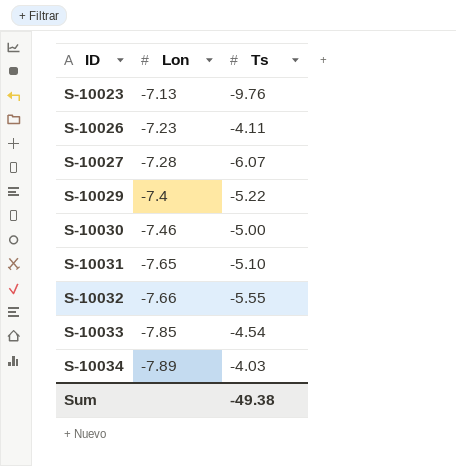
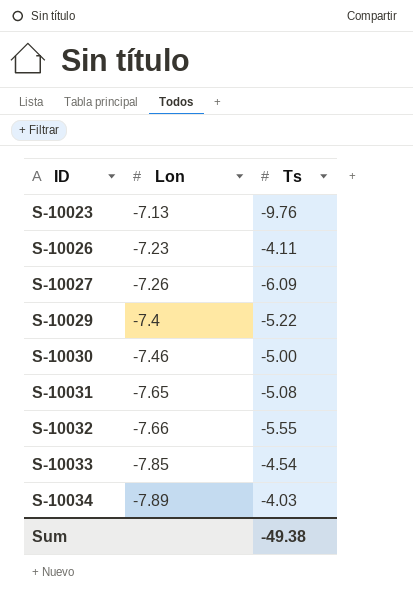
S-10027 | Lon: -7.28 -> -7.26
S-10027 | Ts: -6.07 -> -6.09
S-10031 | Ts: -5.10 -> -5.08

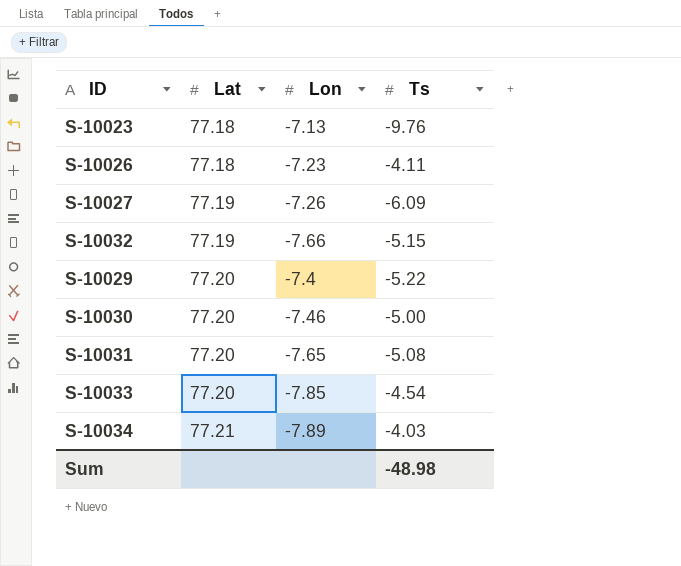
row order: ID ascending -> Lat ascending
column Lat | position: none -> 2
S-10032 | Ts: -5.55 -> -5.15
Sum | Ts: -49.38 -> -48.98

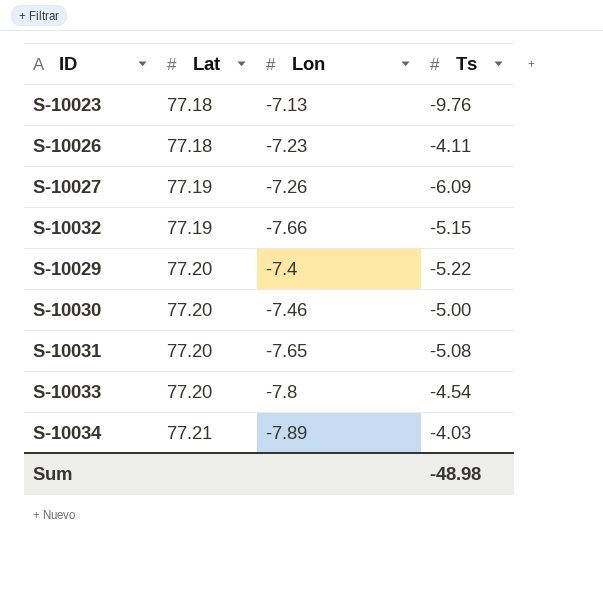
S-10033 | Lon: -7.85 -> -7.8

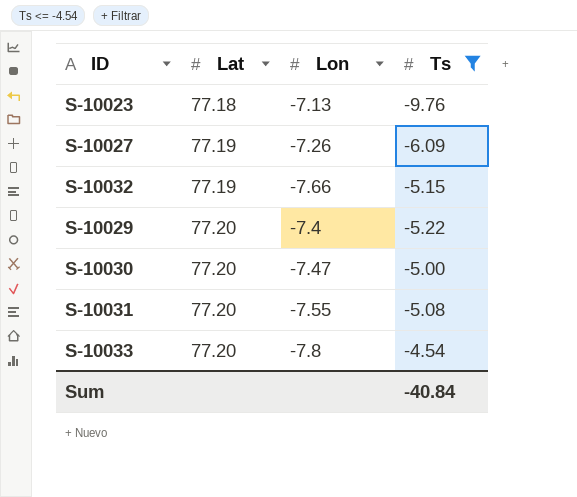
filter: none -> Ts <= -4.54
S-10030 | Lon: -7.46 -> -7.47
S-10031 | Lon: -7.65 -> -7.55
Sum | Ts: -48.98 -> -40.84

